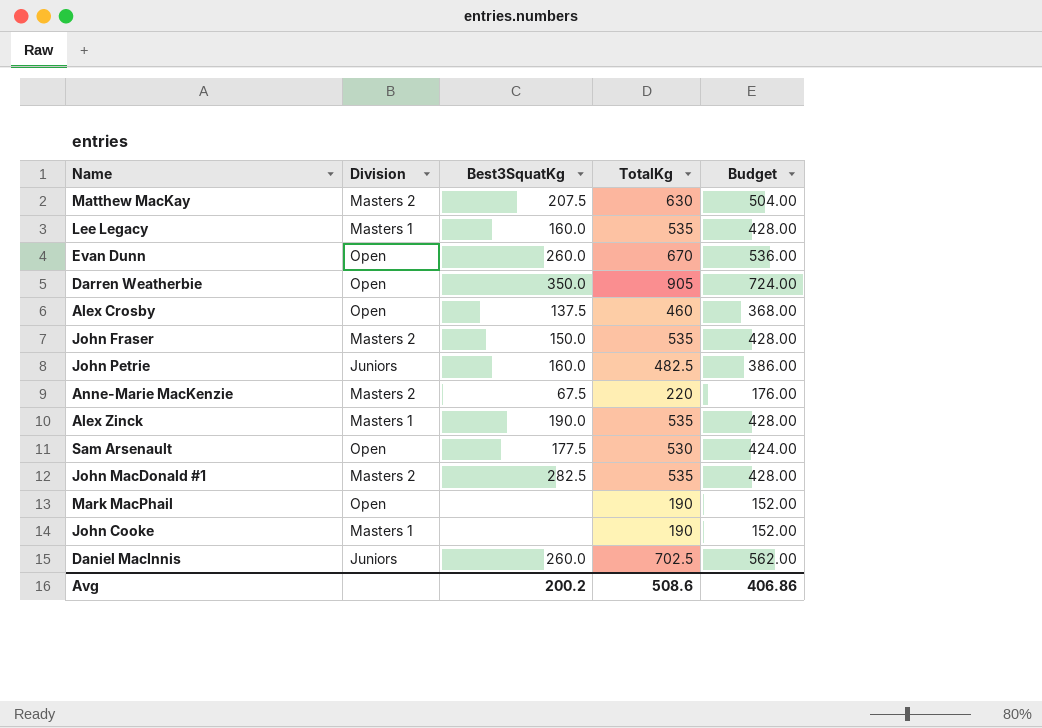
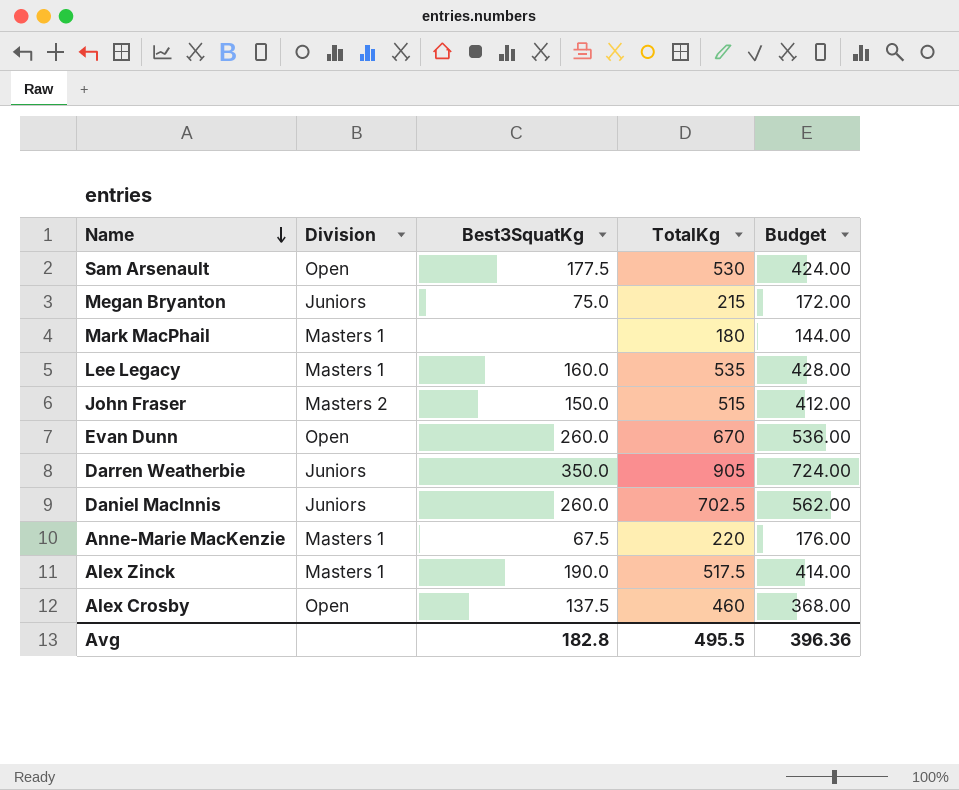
row order: none -> Name descending
row Matthew MacKay: Masters 2 | 207.5 | 630 | 504.00 -> none
row John Petrie: Juniors | 160.0 | 482.5 | 386.00 -> none
row John MacDonald #1: Masters 2 | 282.5 | 535 | 428.00 -> none
row John Cooke: Masters 1 | none | 190 | 152.00 -> none
row Megan Bryanton: none -> Juniors | 75.0 | 215 | 172.00
Mark MacPhail | Division: Open -> Masters 1
Mark MacPhail | TotalKg: 190 -> 180
Mark MacPhail | Budget: 152.00 -> 144.00
John Fraser | TotalKg: 535 -> 515
John Fraser | Budget: 428.00 -> 412.00
Darren Weatherbie | Division: Open -> Juniors
Anne-Marie MacKenzie | Division: Masters 2 -> Masters 1
Alex Zinck | TotalKg: 535 -> 517.5
Alex Zinck | Budget: 428.00 -> 414.00
Avg | Best3SquatKg: 200.2 -> 182.8
Avg | TotalKg: 508.6 -> 495.5
Avg | Budget: 406.86 -> 396.36

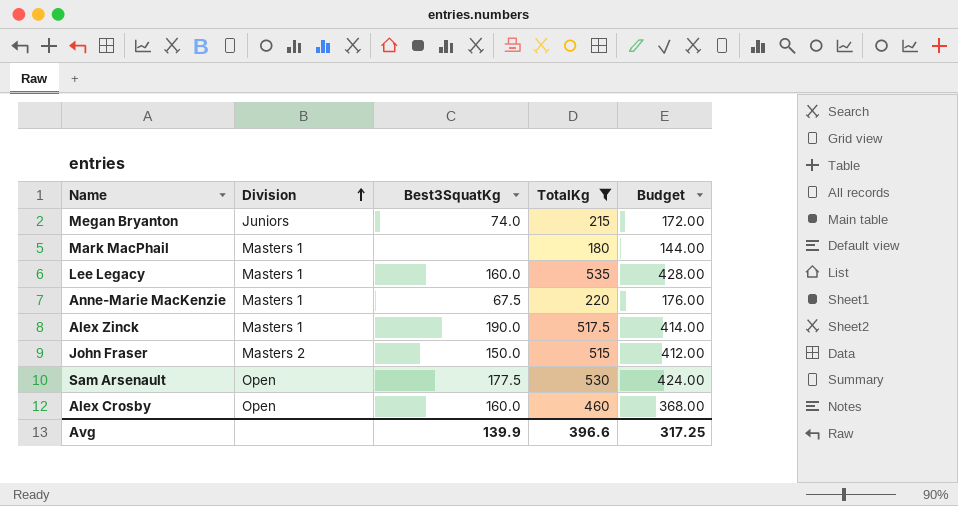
filter: none -> TotalKg <= 535
row order: Name descending -> Division ascending
Megan Bryanton | Best3SquatKg: 75.0 -> 74.0
Alex Crosby | Best3SquatKg: 137.5 -> 160.0
Avg | Best3SquatKg: 182.8 -> 139.9
Avg | TotalKg: 495.5 -> 396.6
Avg | Budget: 396.36 -> 317.25

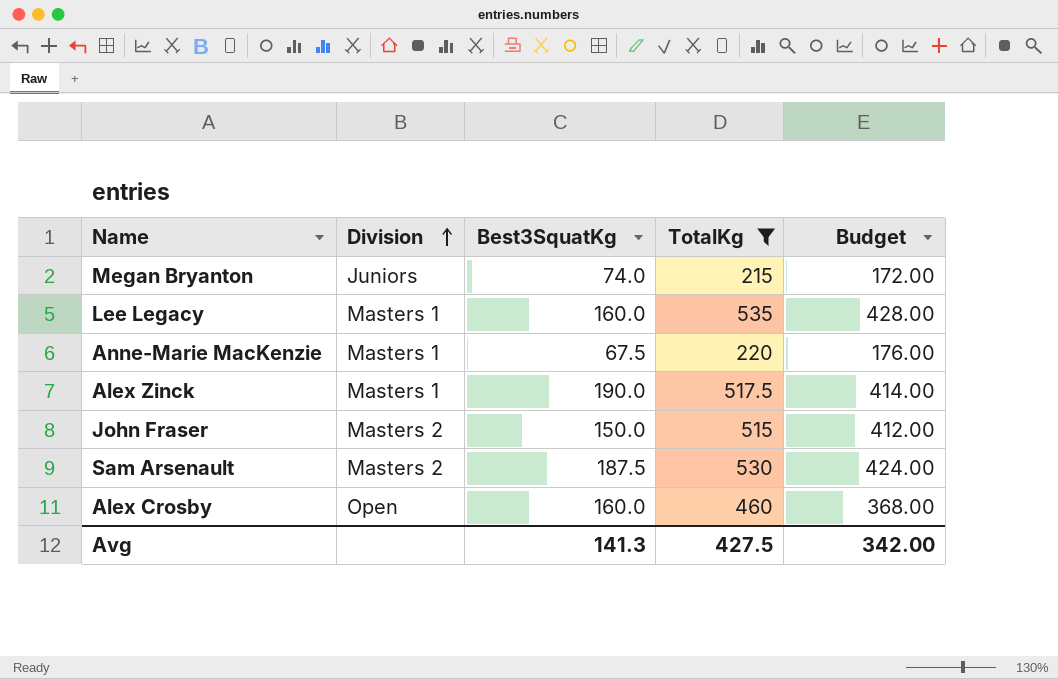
row Mark MacPhail: Masters 1 | none | 180 | 144.00 -> none
Sam Arsenault | Division: Open -> Masters 2
Sam Arsenault | Best3SquatKg: 177.5 -> 187.5
Avg | Best3SquatKg: 139.9 -> 141.3
Avg | TotalKg: 396.6 -> 427.5
Avg | Budget: 317.25 -> 342.00

